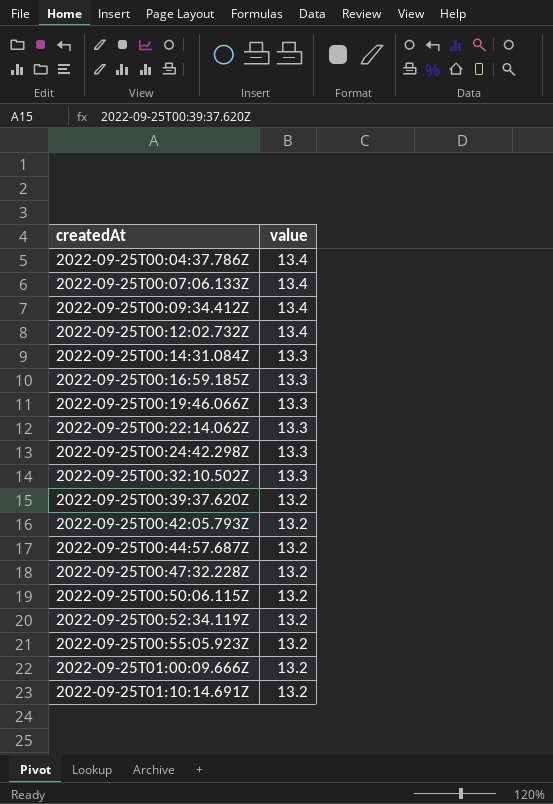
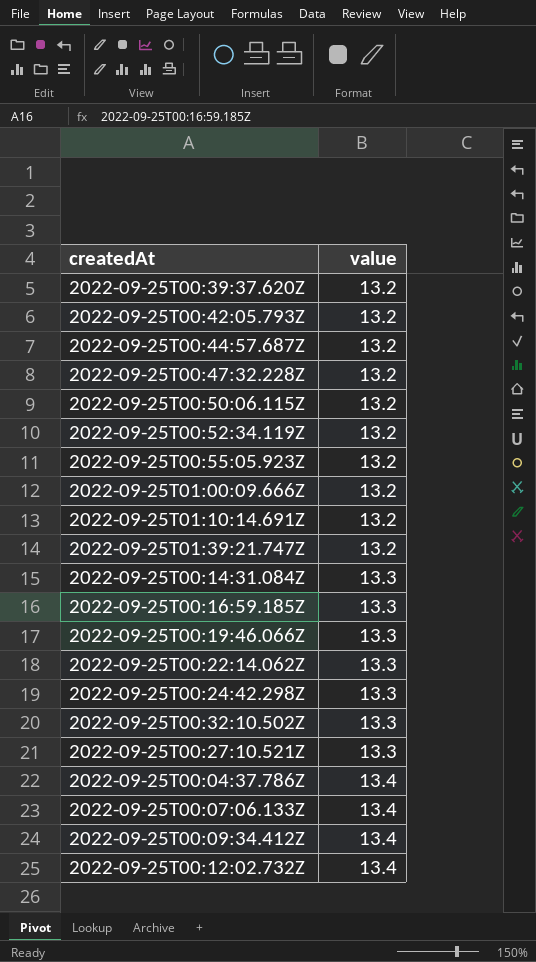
row order: createdAt ascending -> value ascending
row 2022-09-25T01:39:21.747Z: none -> 13.2
row 2022-09-25T00:27:10.521Z: none -> 13.3

